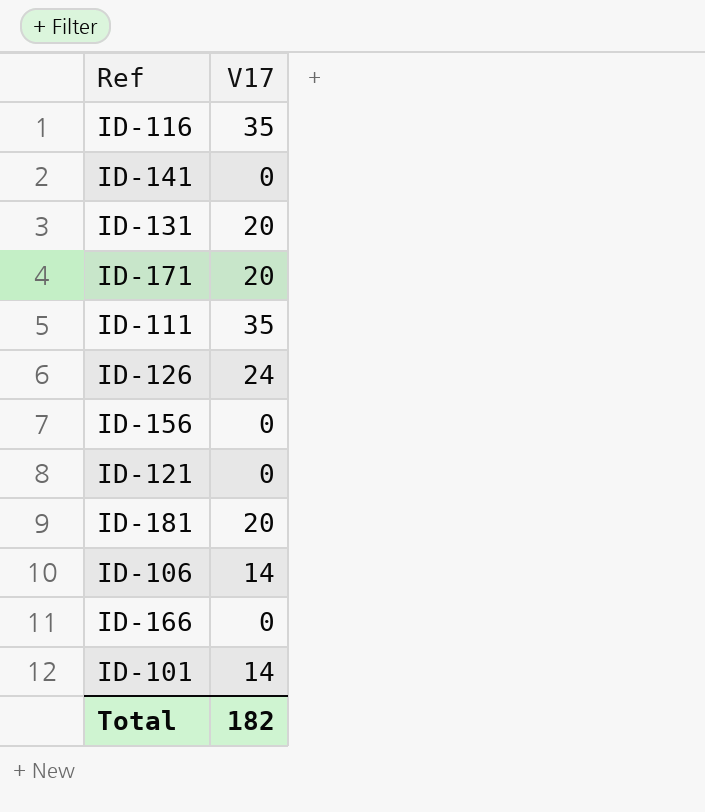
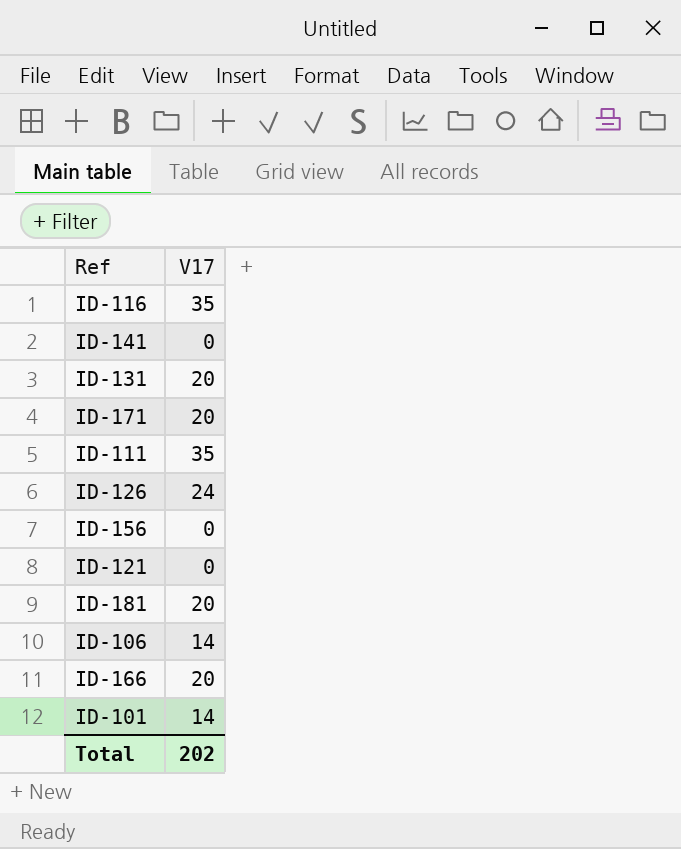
ID-166 | V17: 0 -> 20
Total | V17: 182 -> 202

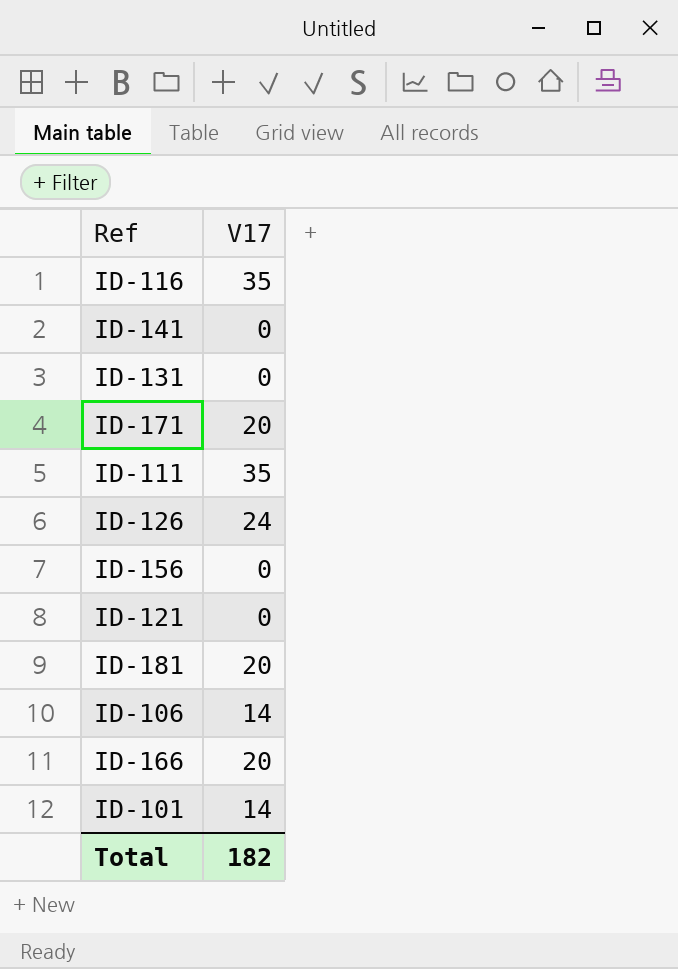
ID-131 | V17: 20 -> 0
Total | V17: 202 -> 182

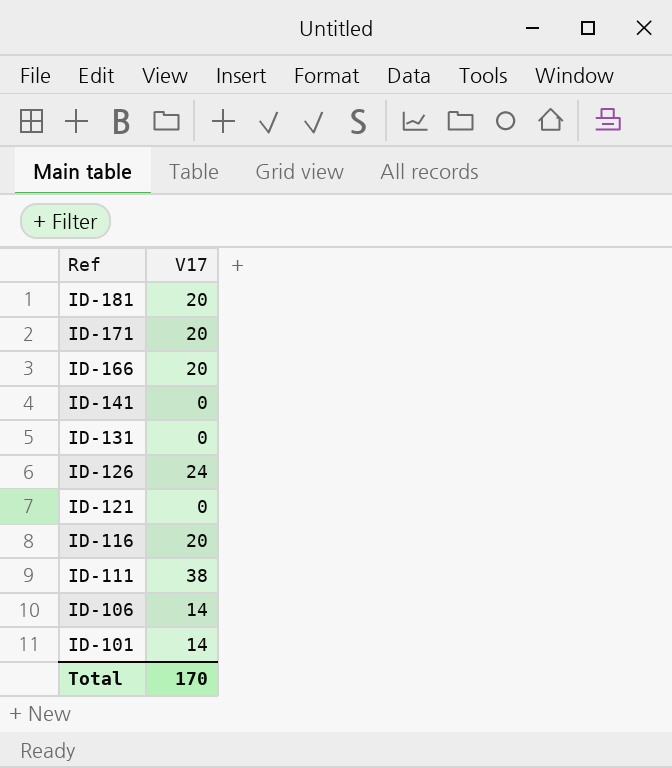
row order: none -> Ref descending
row ID-156: 0 -> none
ID-116 | V17: 35 -> 20
ID-111 | V17: 35 -> 38
Total | V17: 182 -> 170

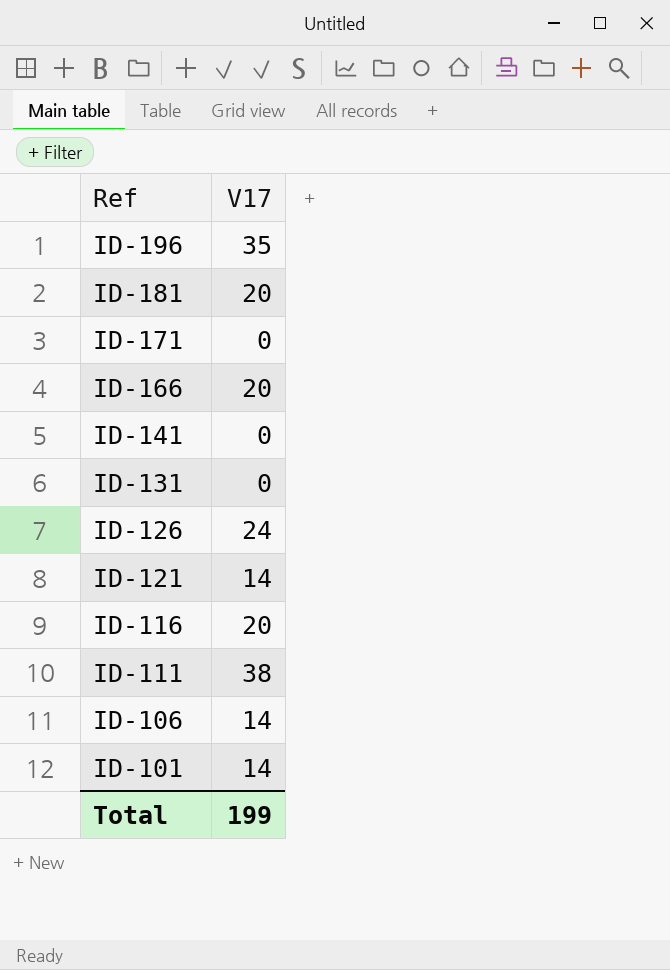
row ID-196: none -> 35
ID-171 | V17: 20 -> 0
ID-121 | V17: 0 -> 14
Total | V17: 170 -> 199

